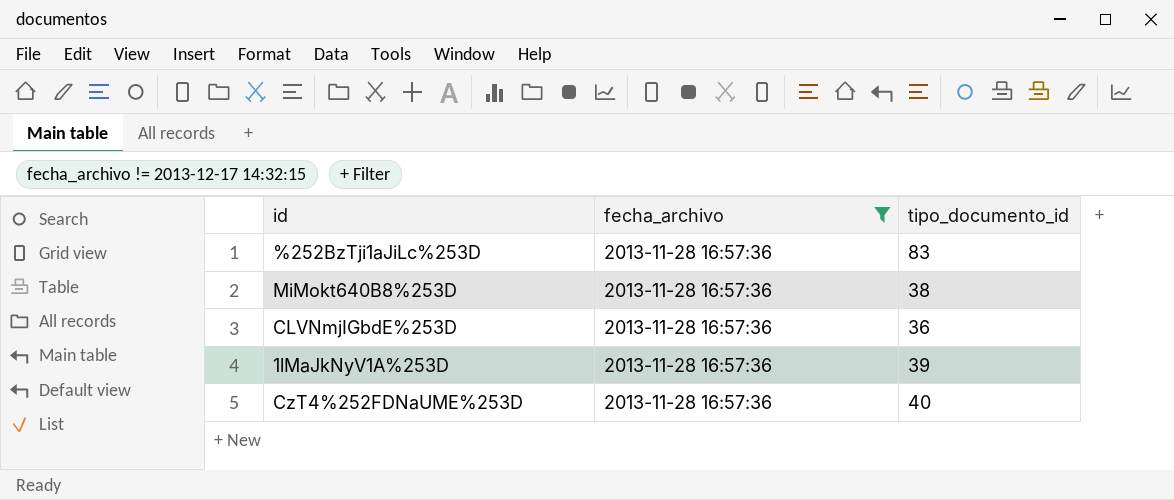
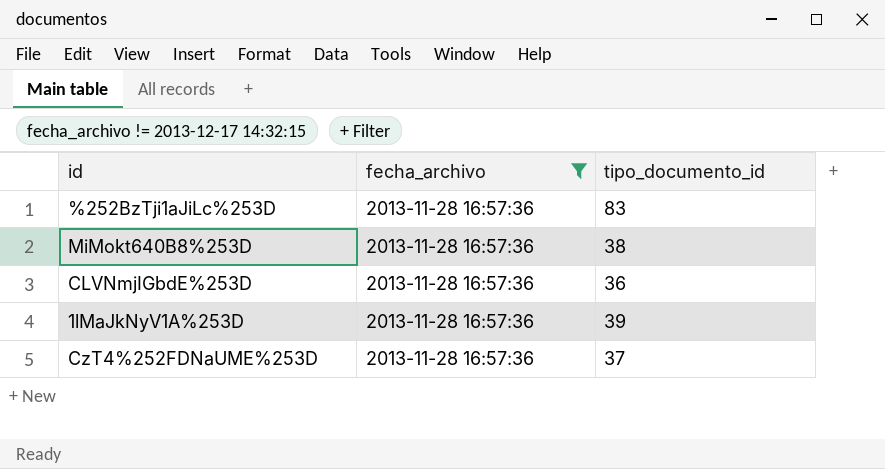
CzT4%252FDNaUME%253D | tipo_documento_id: 40 -> 37

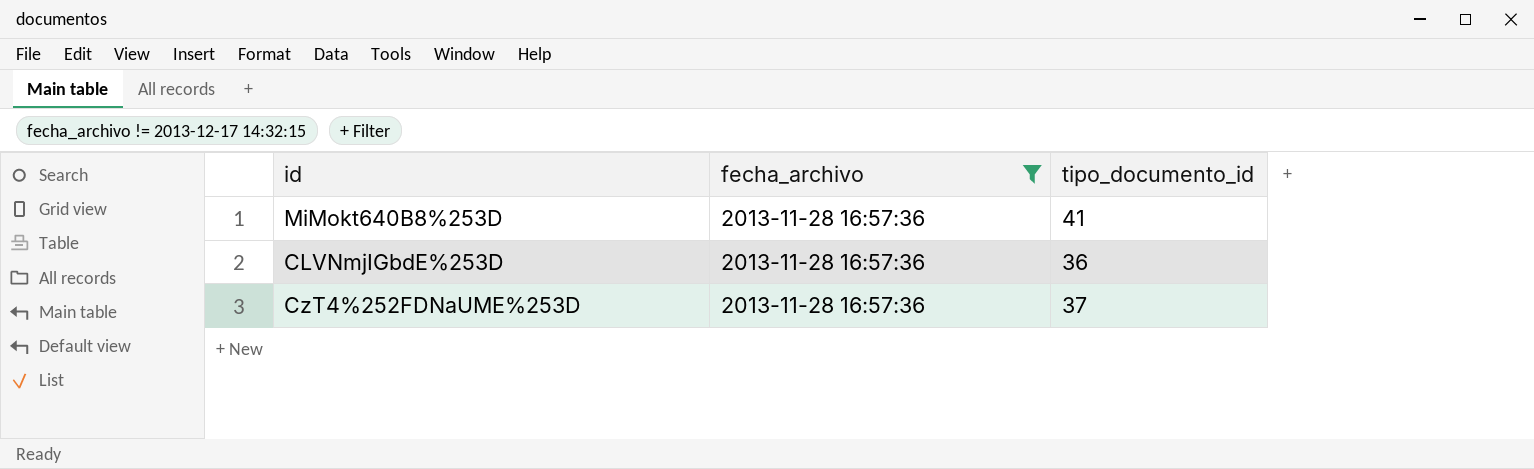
row %252BzTji1aJiLc%253D: 2013-11-28 16:57:36 | 83 -> none
row 1lMaJkNyV1A%253D: 2013-11-28 16:57:36 | 39 -> none
MiMokt640B8%253D | tipo_documento_id: 38 -> 41

